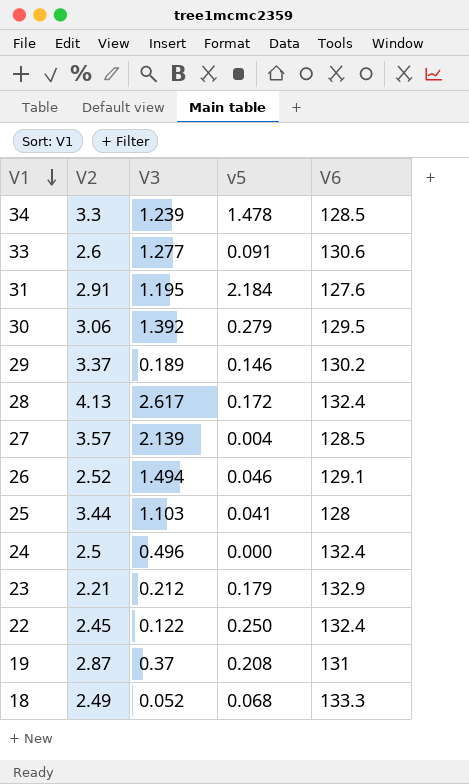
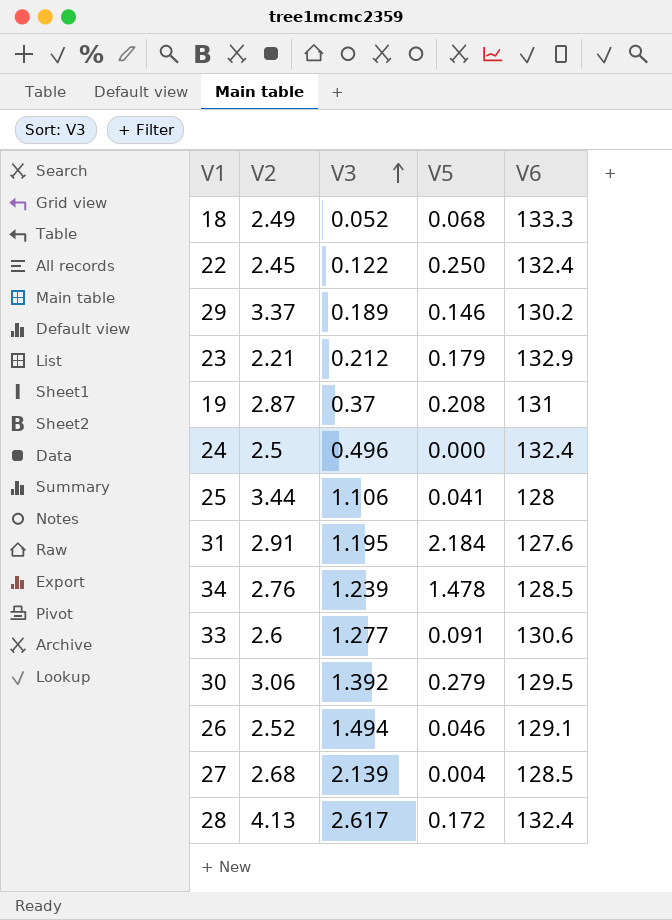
row order: V1 descending -> V3 ascending
column name: v5 -> V5
25 | V3: 1.103 -> 1.106
34 | V2: 3.3 -> 2.76
27 | V2: 3.57 -> 2.68

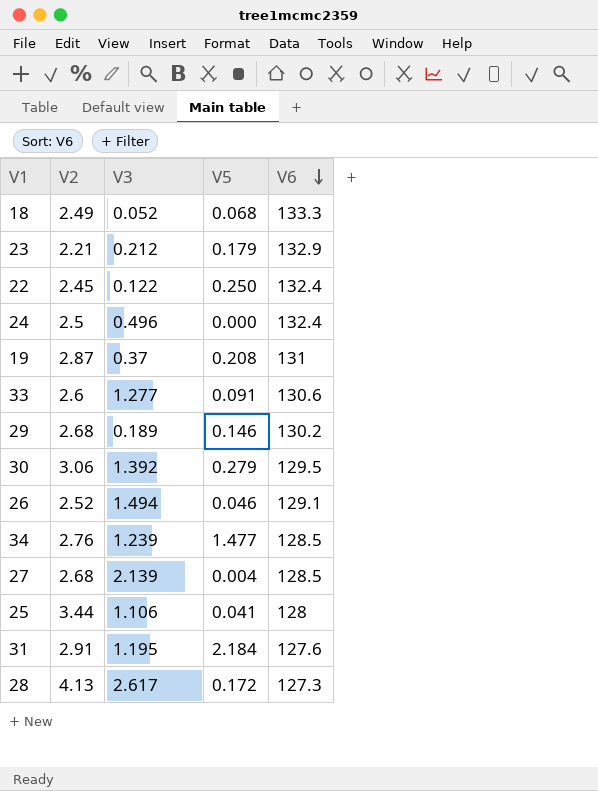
row order: V3 ascending -> V6 descending
29 | V2: 3.37 -> 2.68
34 | V5: 1.478 -> 1.477
28 | V6: 132.4 -> 127.3

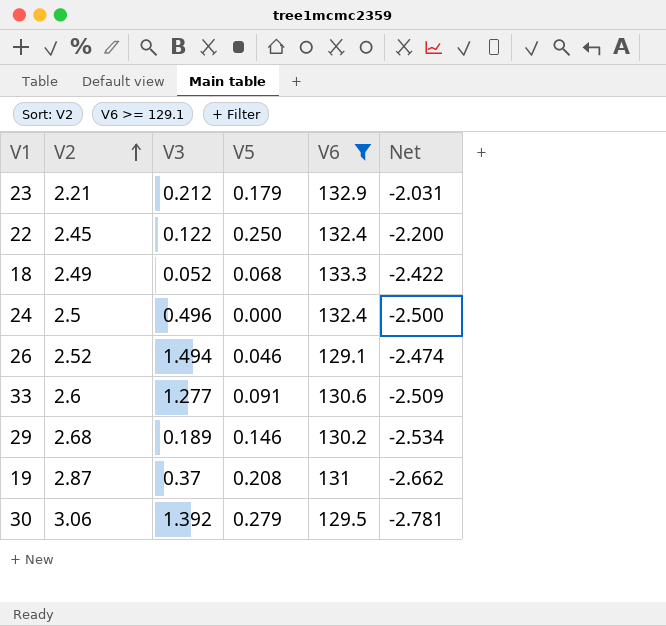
filter: none -> V6 >= 129.1
row order: V6 descending -> V2 ascending
column Net | formula: none -> [V5] - [V2]

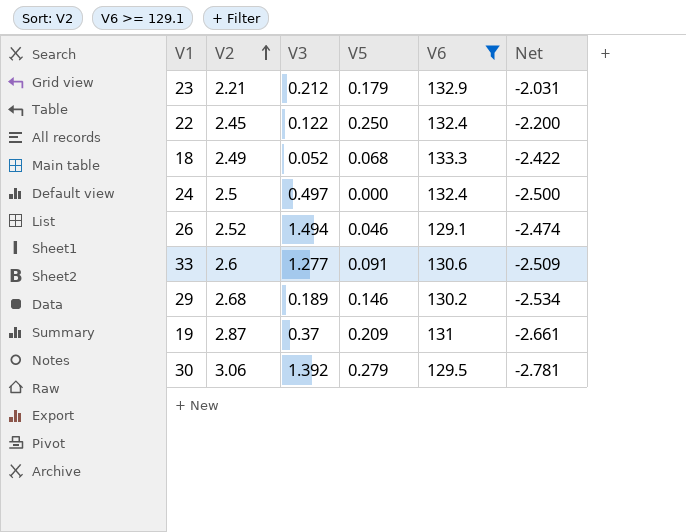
24 | V3: 0.496 -> 0.497
19 | V5: 0.208 -> 0.209
19 | Net: -2.662 -> -2.661

